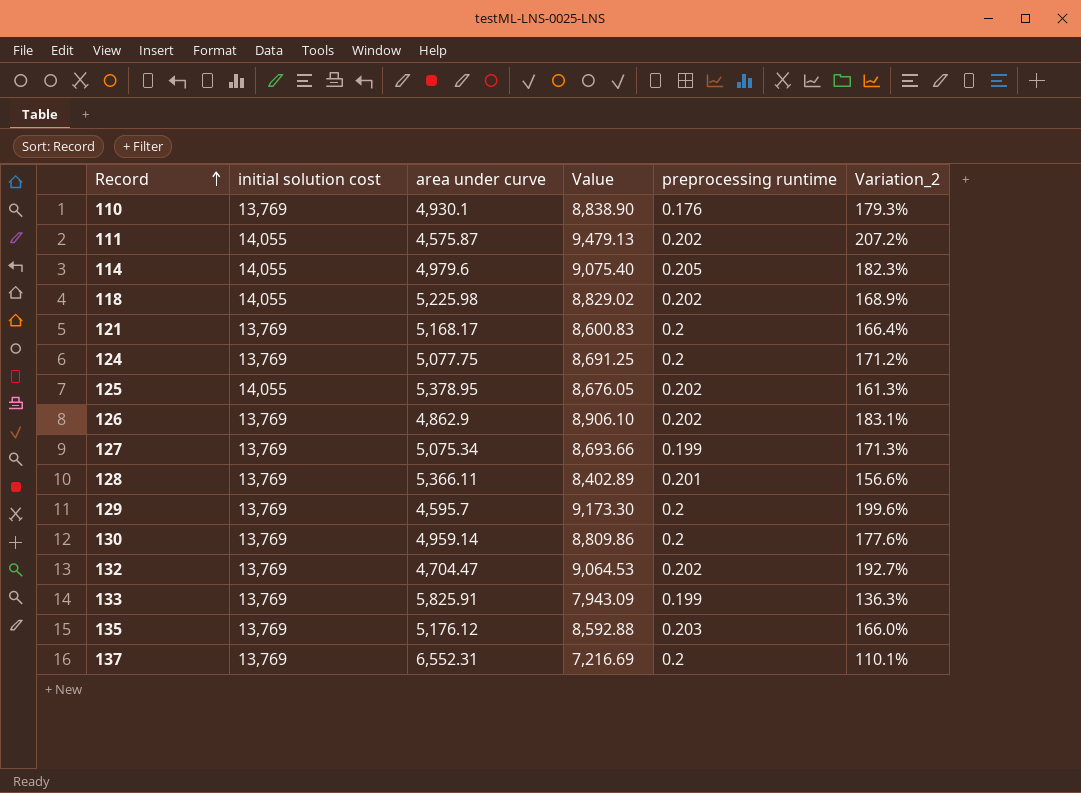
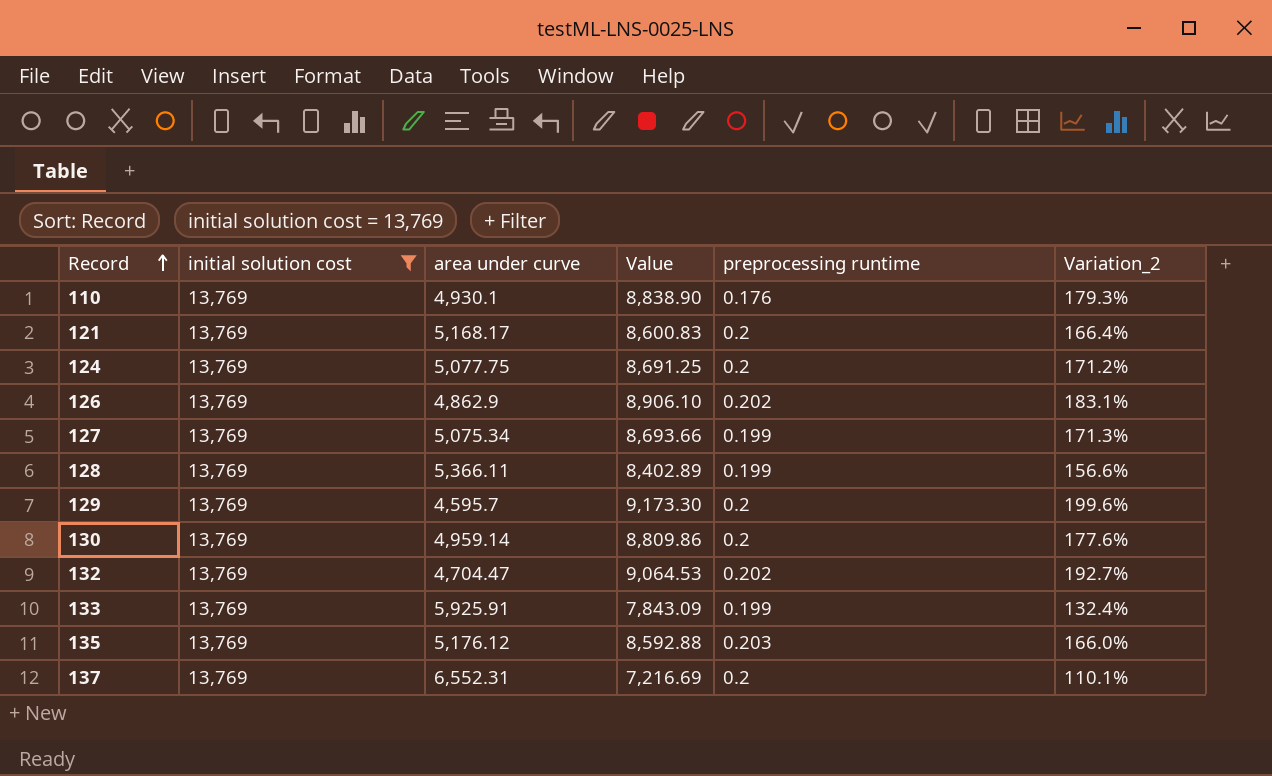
filter: none -> initial solution cost = 13,769
128 | preprocessing runtime: 0.201 -> 0.199
133 | area under curve: 5,825.91 -> 5,925.91
133 | Value: 7,943.09 -> 7,843.09
133 | Variation_2: 136.3% -> 132.4%

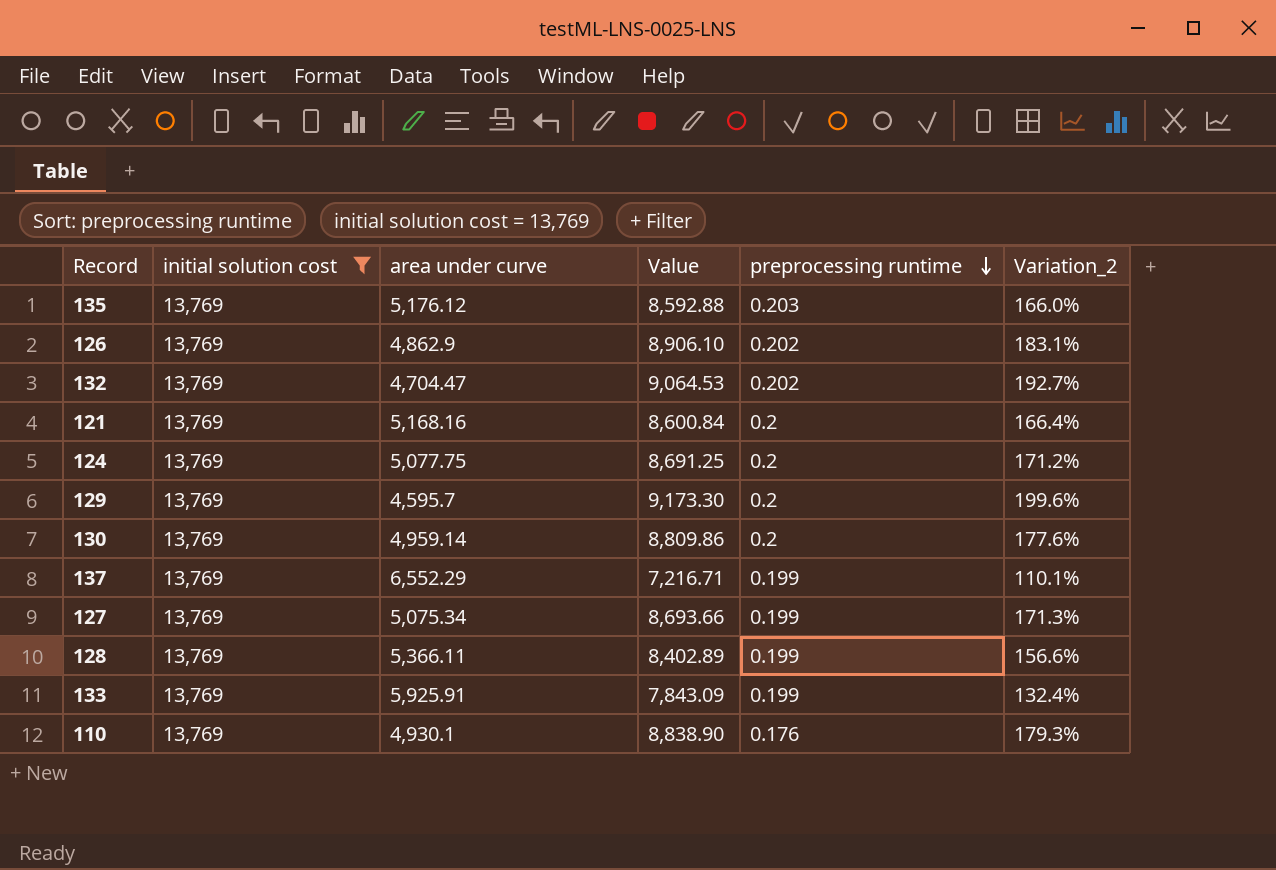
row order: Record ascending -> preprocessing runtime descending
121 | area under curve: 5,168.17 -> 5,168.16
121 | Value: 8,600.83 -> 8,600.84
137 | area under curve: 6,552.31 -> 6,552.29
137 | Value: 7,216.69 -> 7,216.71
137 | preprocessing runtime: 0.2 -> 0.199

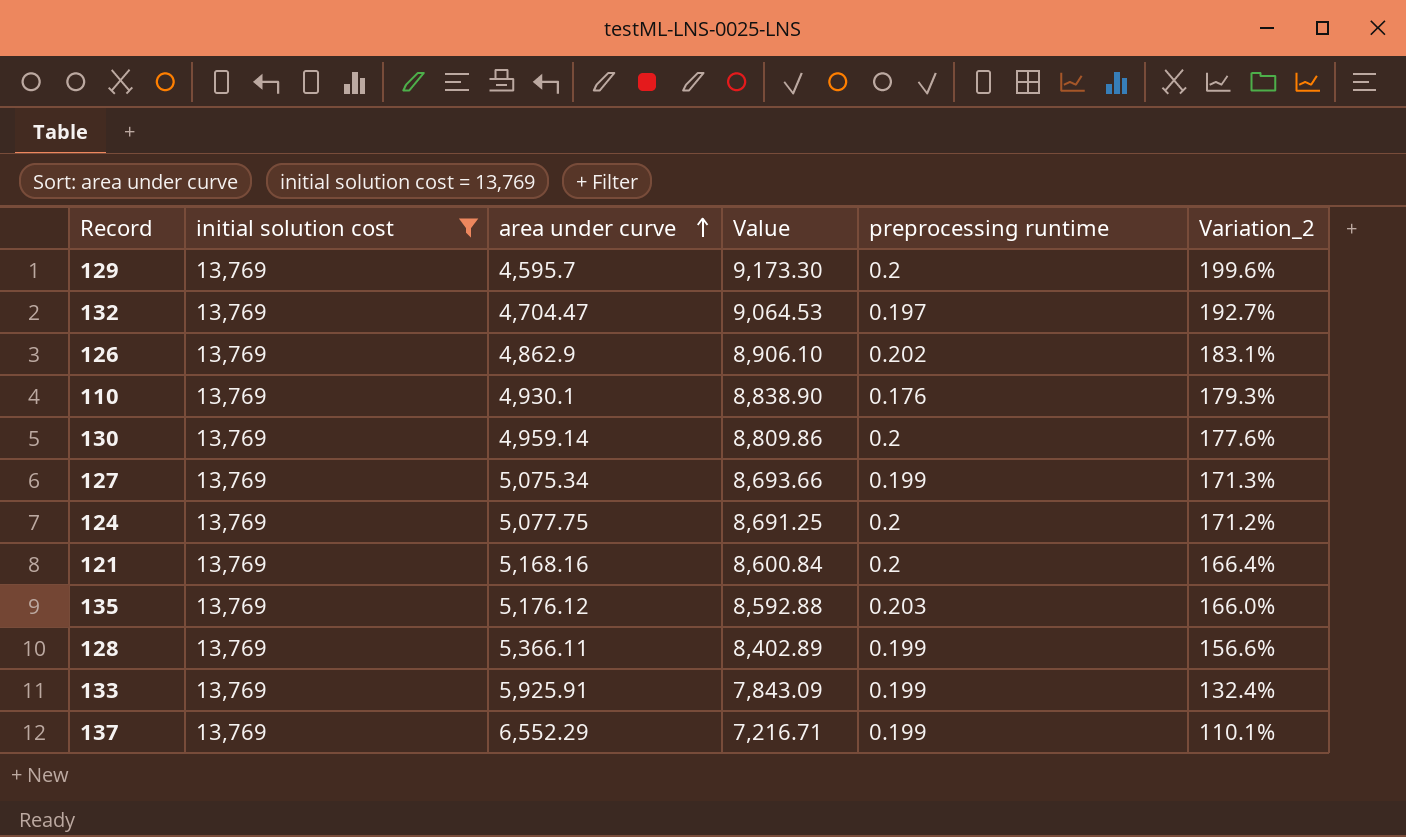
row order: preprocessing runtime descending -> area under curve ascending
132 | preprocessing runtime: 0.202 -> 0.197

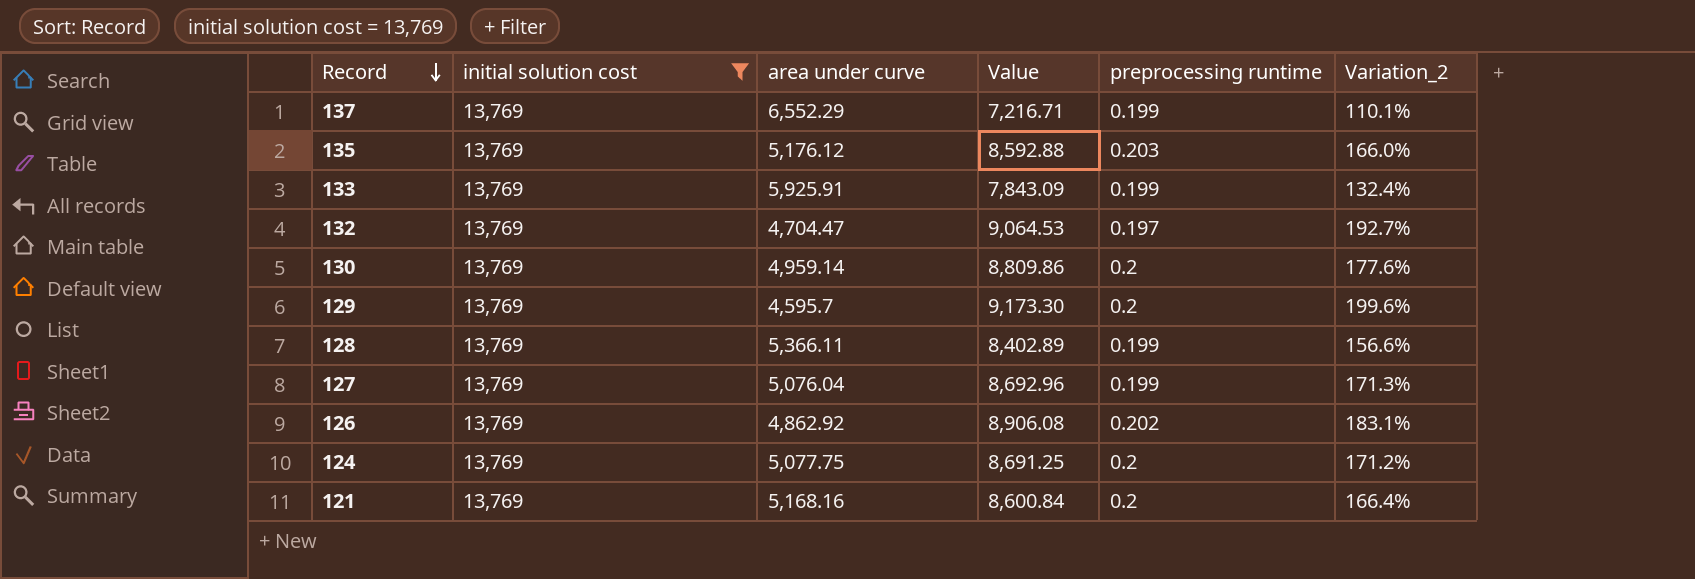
row order: area under curve ascending -> Record descending
row 110: 13,769 | 4,930.1 | 8,838.90 | 0.176 | 179.3% -> none
127 | area under curve: 5,075.34 -> 5,076.04
127 | Value: 8,693.66 -> 8,692.96
126 | area under curve: 4,862.9 -> 4,862.92
126 | Value: 8,906.10 -> 8,906.08

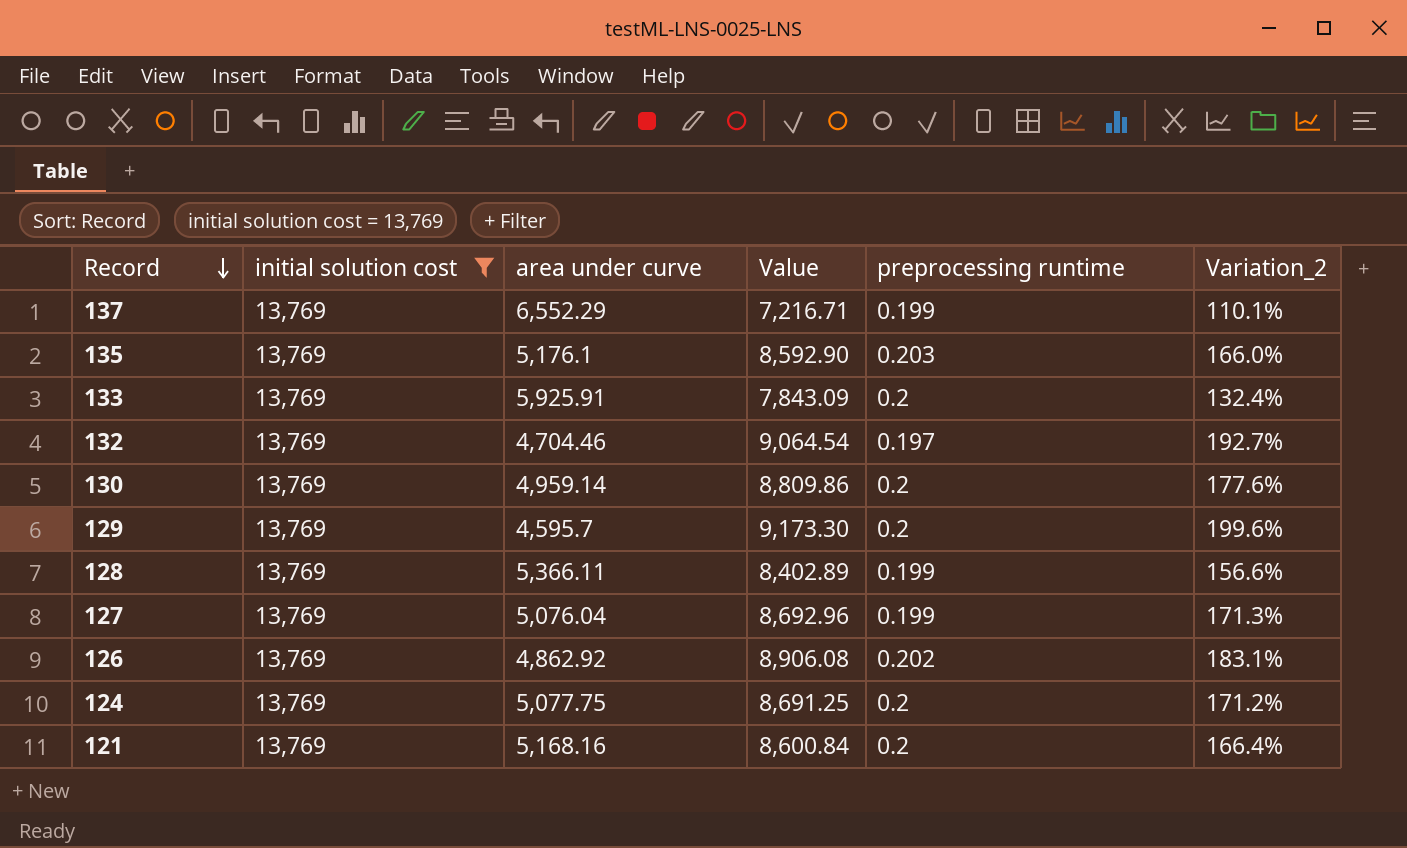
135 | area under curve: 5,176.12 -> 5,176.1
135 | Value: 8,592.88 -> 8,592.90
133 | preprocessing runtime: 0.199 -> 0.2
132 | area under curve: 4,704.47 -> 4,704.46
132 | Value: 9,064.53 -> 9,064.54

